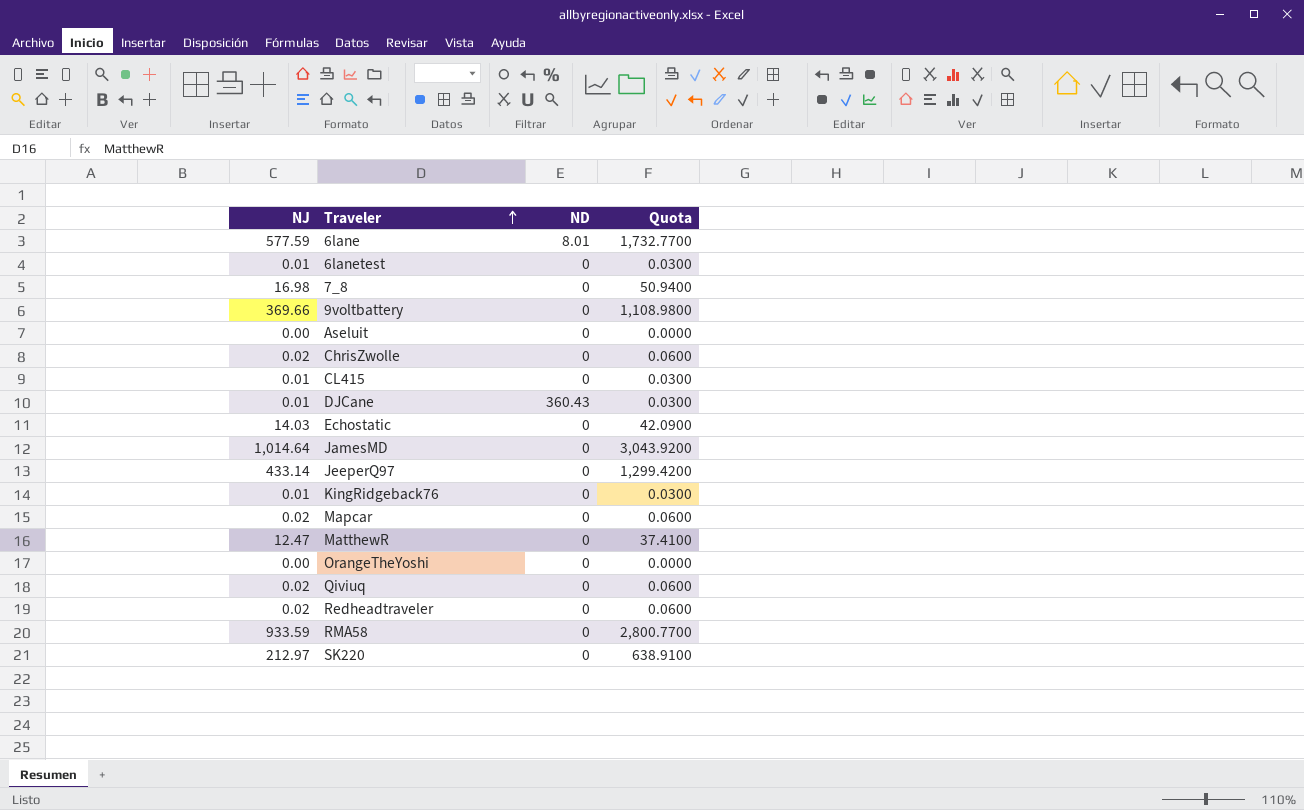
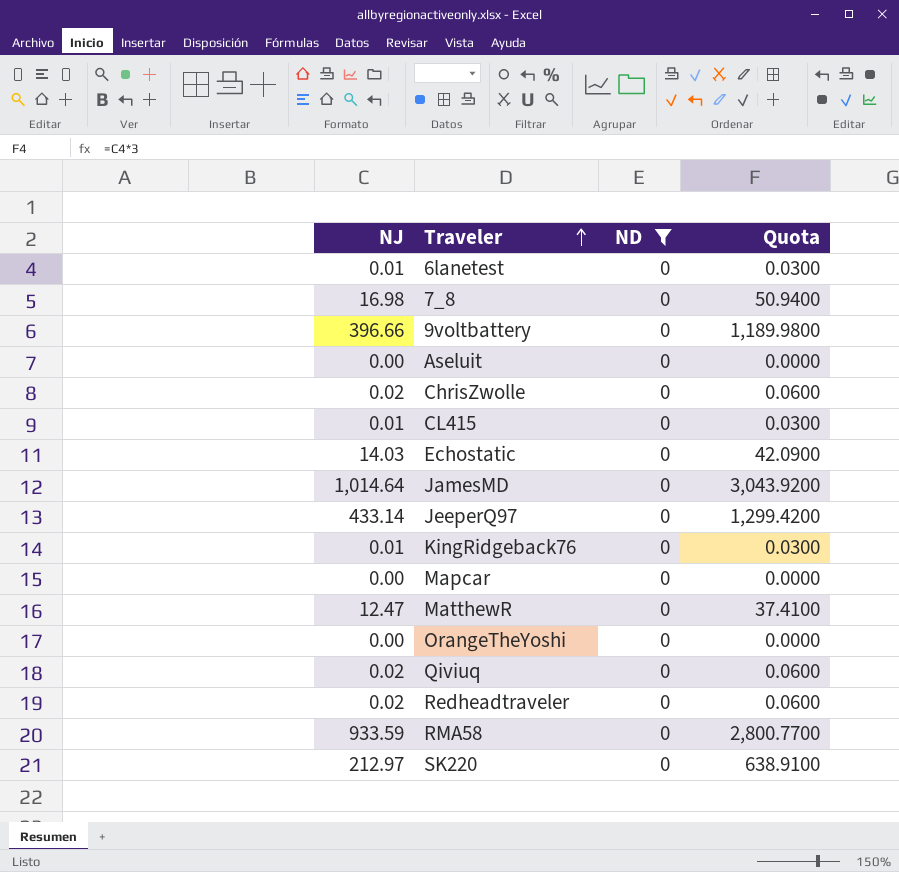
filter: none -> ND = 0
9voltbattery | NJ: 369.66 -> 396.66
9voltbattery | Quota: 1,108.9800 -> 1,189.9800
Mapcar | NJ: 0.02 -> 0.00
Mapcar | Quota: 0.0600 -> 0.0000

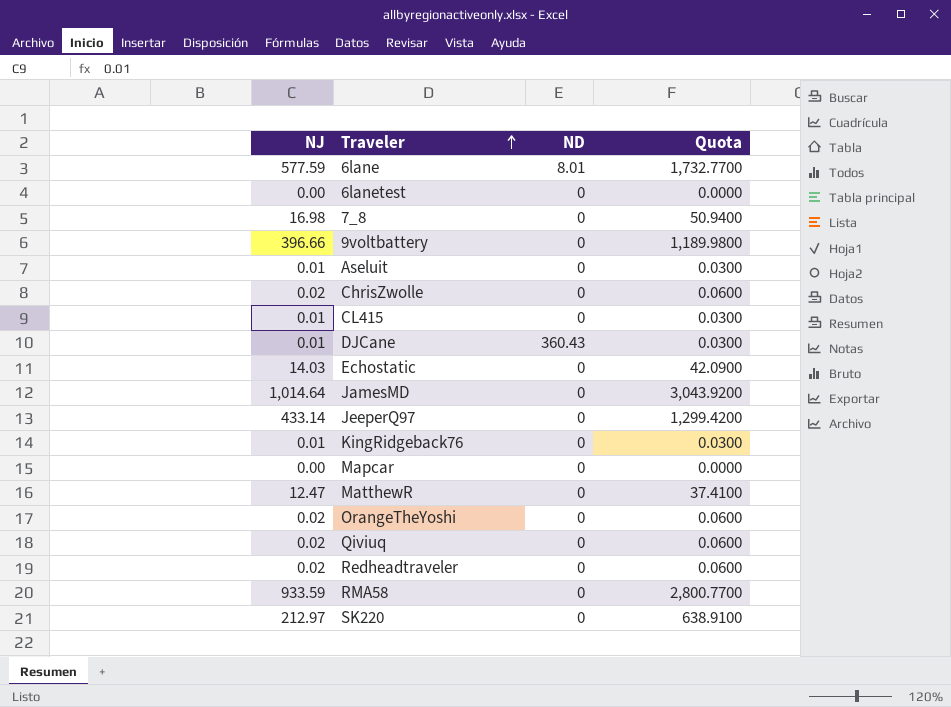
filter: ND = 0 -> none
6lanetest | NJ: 0.01 -> 0.00
6lanetest | Quota: 0.0300 -> 0.0000
Aseluit | NJ: 0.00 -> 0.01
Aseluit | Quota: 0.0000 -> 0.0300
OrangeTheYoshi | NJ: 0.00 -> 0.02
OrangeTheYoshi | Quota: 0.0000 -> 0.0600

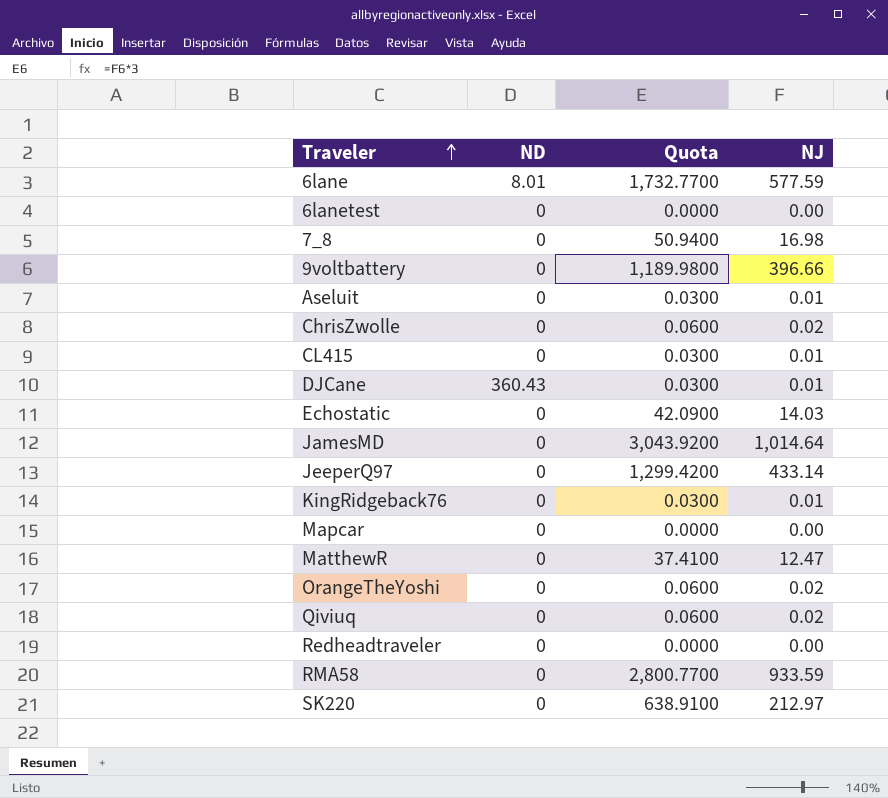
column NJ | position: 1 -> 4
Redheadtraveler | Quota: 0.0600 -> 0.0000
Redheadtraveler | NJ: 0.02 -> 0.00

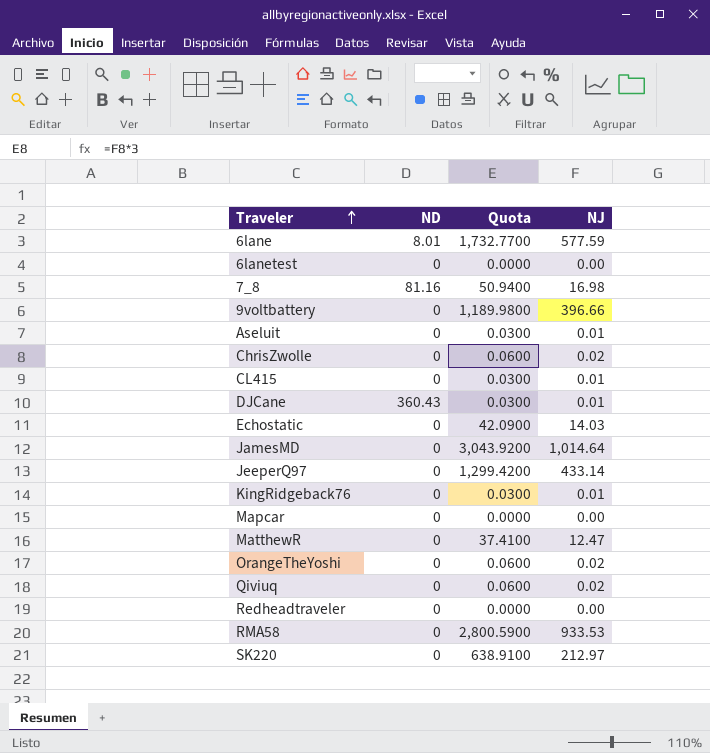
7_8 | ND: 0 -> 81.16
RMA58 | Quota: 2,800.7700 -> 2,800.5900
RMA58 | NJ: 933.59 -> 933.53

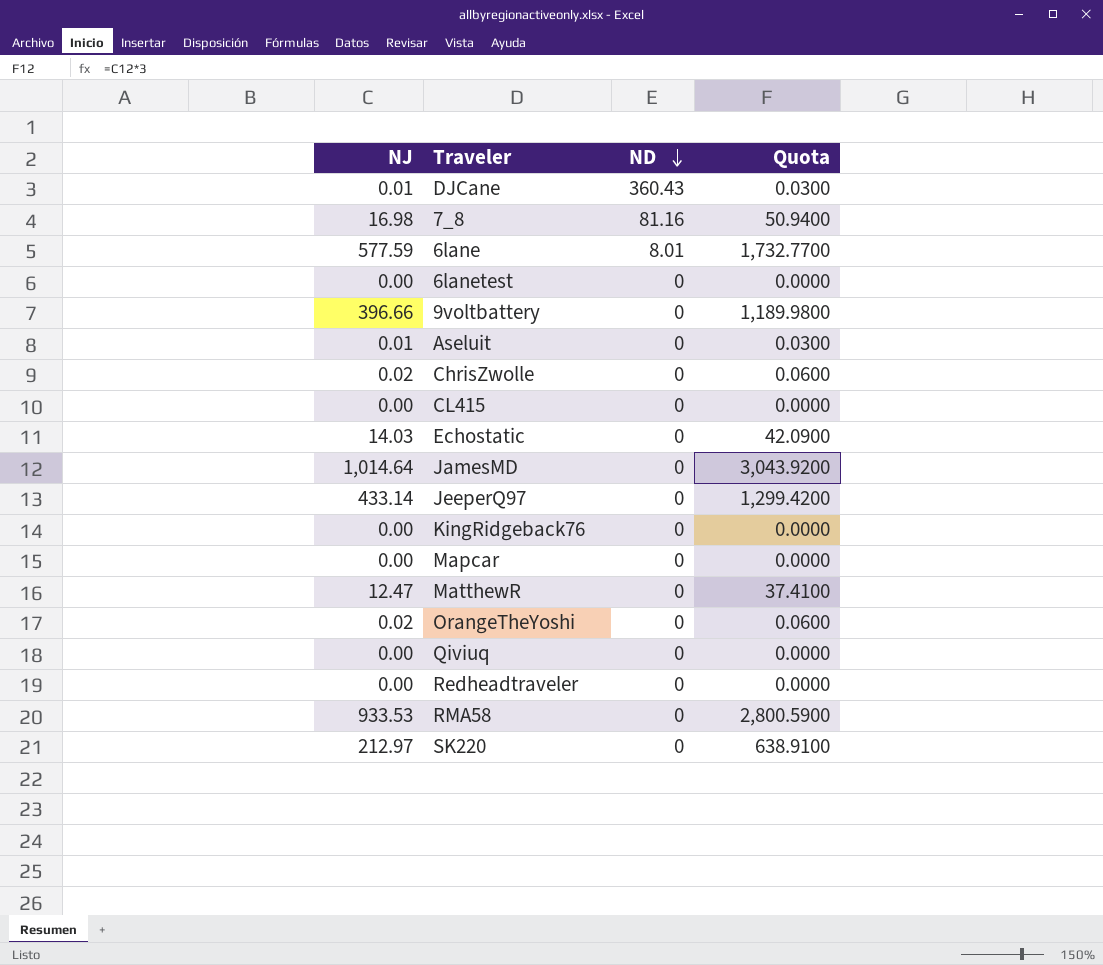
row order: Traveler ascending -> ND descending
column NJ | position: 4 -> 1
CL415 | NJ: 0.01 -> 0.00
CL415 | Quota: 0.0300 -> 0.0000
KingRidgeback76 | NJ: 0.01 -> 0.00
KingRidgeback76 | Quota: 0.0300 -> 0.0000
Qiviuq | NJ: 0.02 -> 0.00
Qiviuq | Quota: 0.0600 -> 0.0000

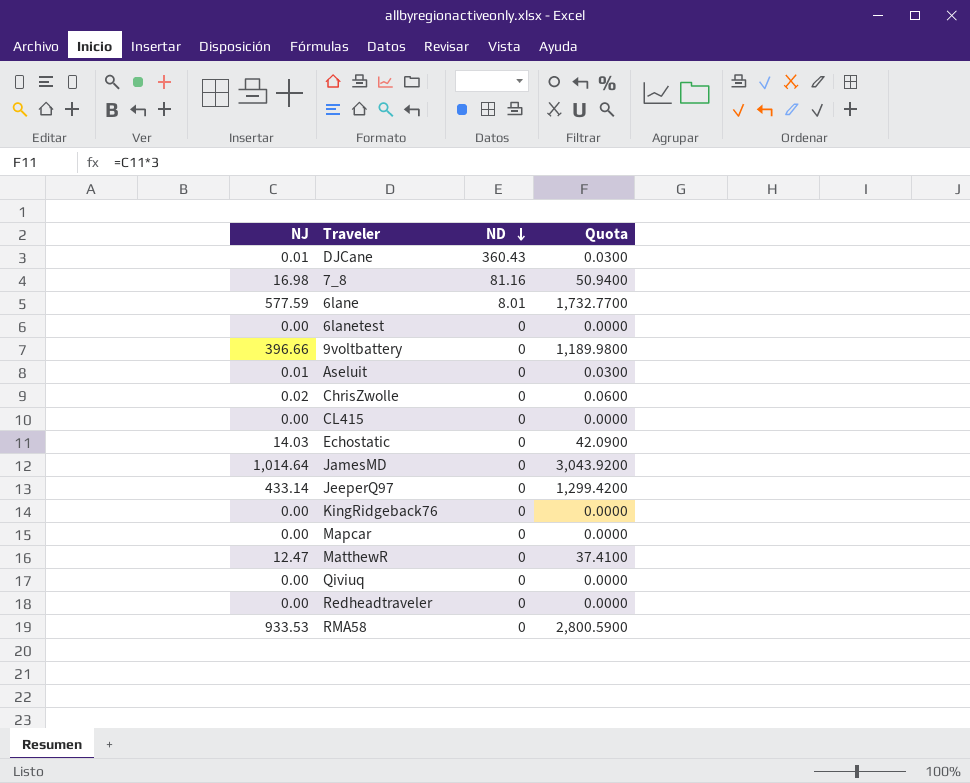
row OrangeTheYoshi: 0.02 | 0 | 0.0600 -> none
row SK220: 212.97 | 0 | 638.9100 -> none

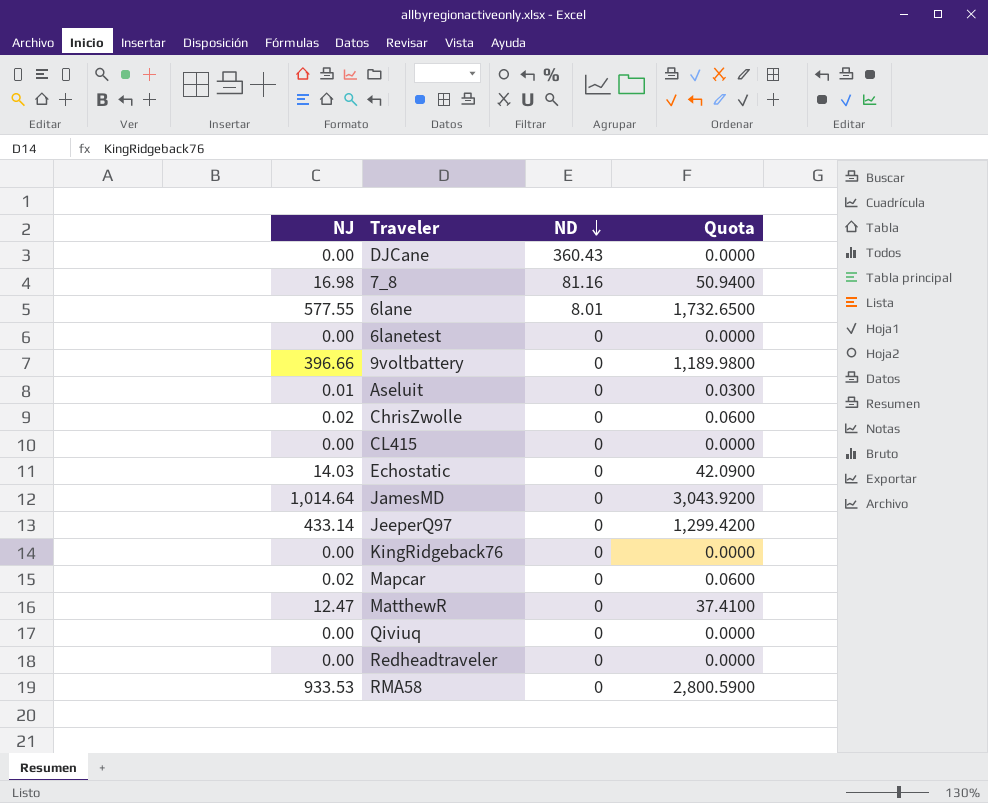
DJCane | NJ: 0.01 -> 0.00
DJCane | Quota: 0.0300 -> 0.0000
6lane | NJ: 577.59 -> 577.55
6lane | Quota: 1,732.7700 -> 1,732.6500
Mapcar | NJ: 0.00 -> 0.02
Mapcar | Quota: 0.0000 -> 0.0600

